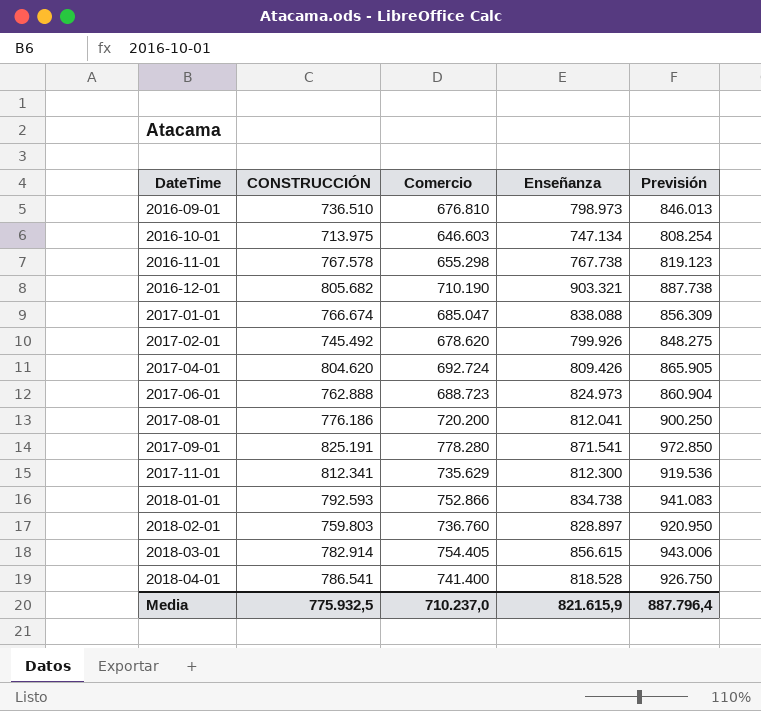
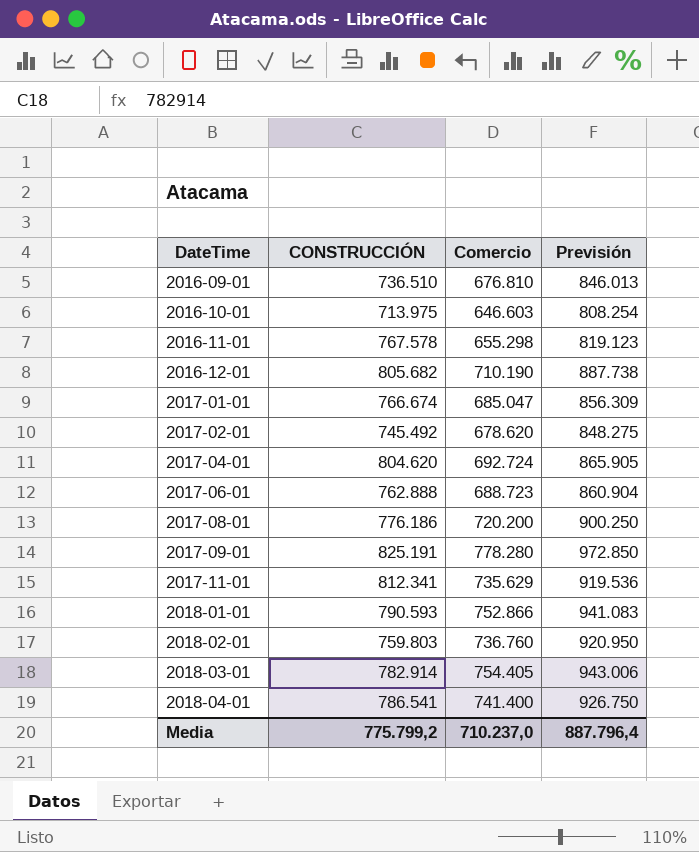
column Enseñanza | position: 4 -> none
2018-01-01 | CONSTRUCCIÓN: 792.593 -> 790.593
Media | CONSTRUCCIÓN: 775.932,5 -> 775.799,2

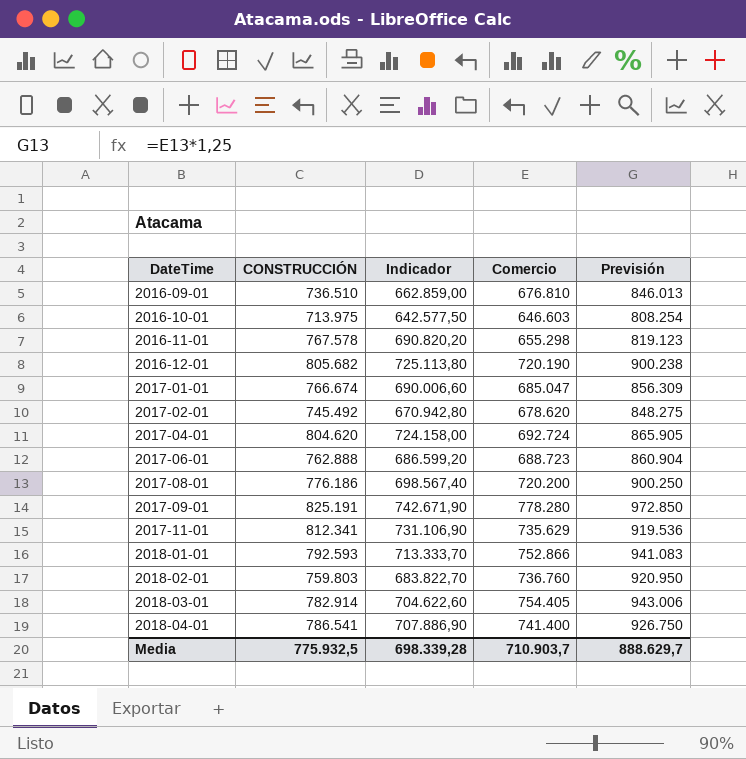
column Indicador | formula: none -> [CONSTRUCCIÓN] * 0,9
2016-12-01 | Comercio: 710.190 -> 720.190
2016-12-01 | Previsión: 887.738 -> 900.238
2018-01-01 | CONSTRUCCIÓN: 790.593 -> 792.593
Media | CONSTRUCCIÓN: 775.799,2 -> 775.932,5
Media | Comercio: 710.237,0 -> 710.903,7
Media | Previsión: 887.796,4 -> 888.629,7

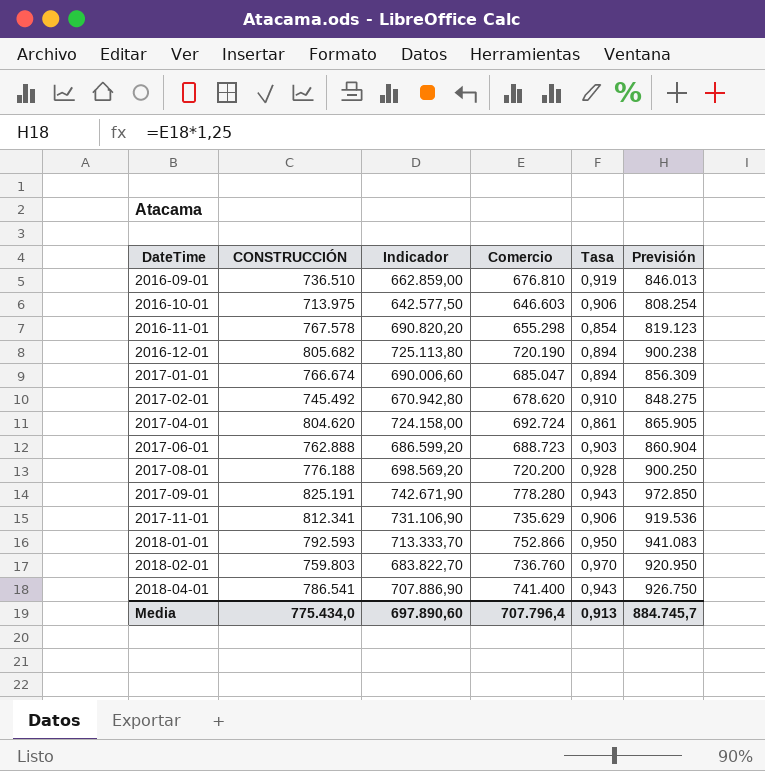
column Tasa | formula: none -> [Comercio] / [CONSTRUCCIÓN]
row 2018-03-01: 782.914 | 704.622,60 | 754.405 | 943.006 -> none
2017-08-01 | CONSTRUCCIÓN: 776.186 -> 776.188
2017-08-01 | Indicador: 698.567,40 -> 698.569,20
Media | CONSTRUCCIÓN: 775.932,5 -> 775.434,0
Media | Indicador: 698.339,28 -> 697.890,60
Media | Comercio: 710.903,7 -> 707.796,4
Media | Previsión: 888.629,7 -> 884.745,7

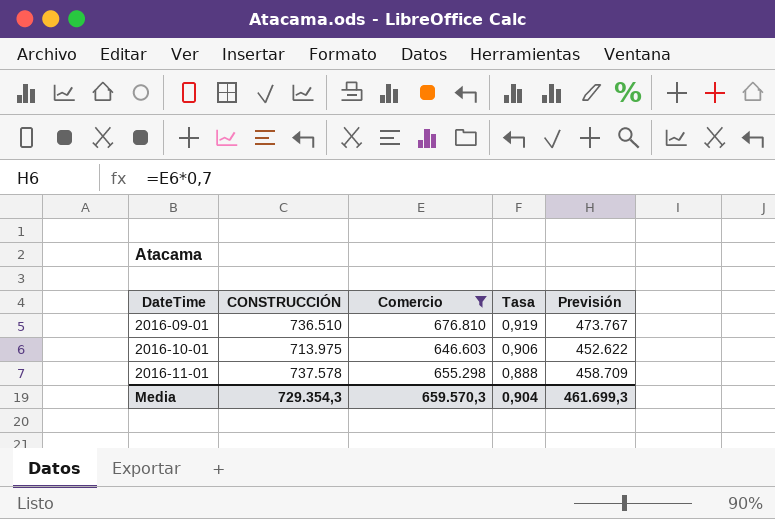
filter: none -> Comercio <= 676.810
column Indicador | formula: [CONSTRUCCIÓN] * 0,9 -> none
column Previsión | formula: [Comercio] * 1,25 -> [Comercio] * 0,7
2016-11-01 | CONSTRUCCIÓN: 767.578 -> 737.578
2016-11-01 | Tasa: 0,854 -> 0,888
Media | CONSTRUCCIÓN: 775.434,0 -> 729.354,3
Media | Comercio: 707.796,4 -> 659.570,3
Media | Tasa: 0,913 -> 0,904
Media | Previsión: 884.745,7 -> 461.699,3

